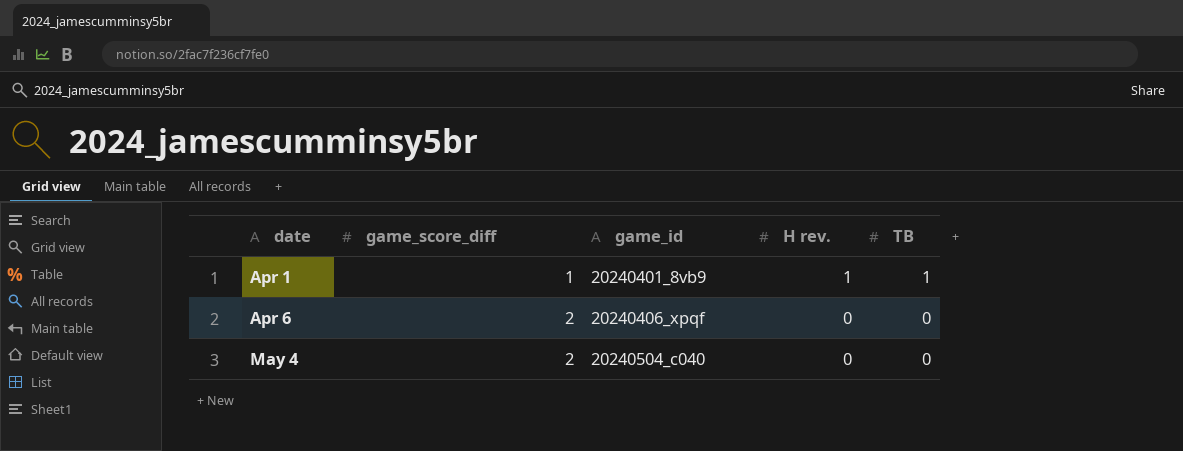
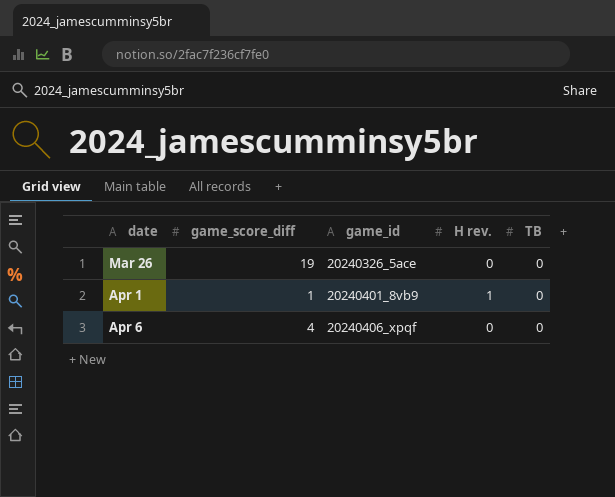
row May 4: 2 | 20240504_c040 | 0 | 0 -> none
row Mar 26: none -> 19 | 20240326_5ace | 0 | 0
Apr 1 | TB: 1 -> 0
Apr 6 | game_score_diff: 2 -> 4

